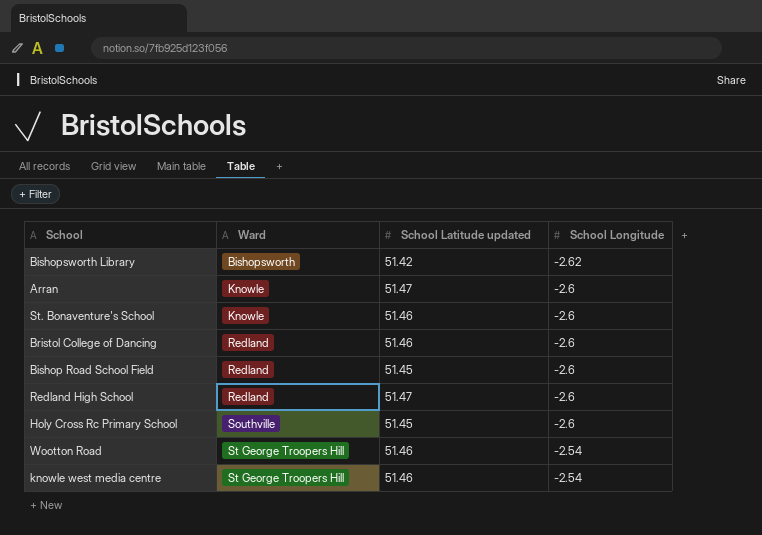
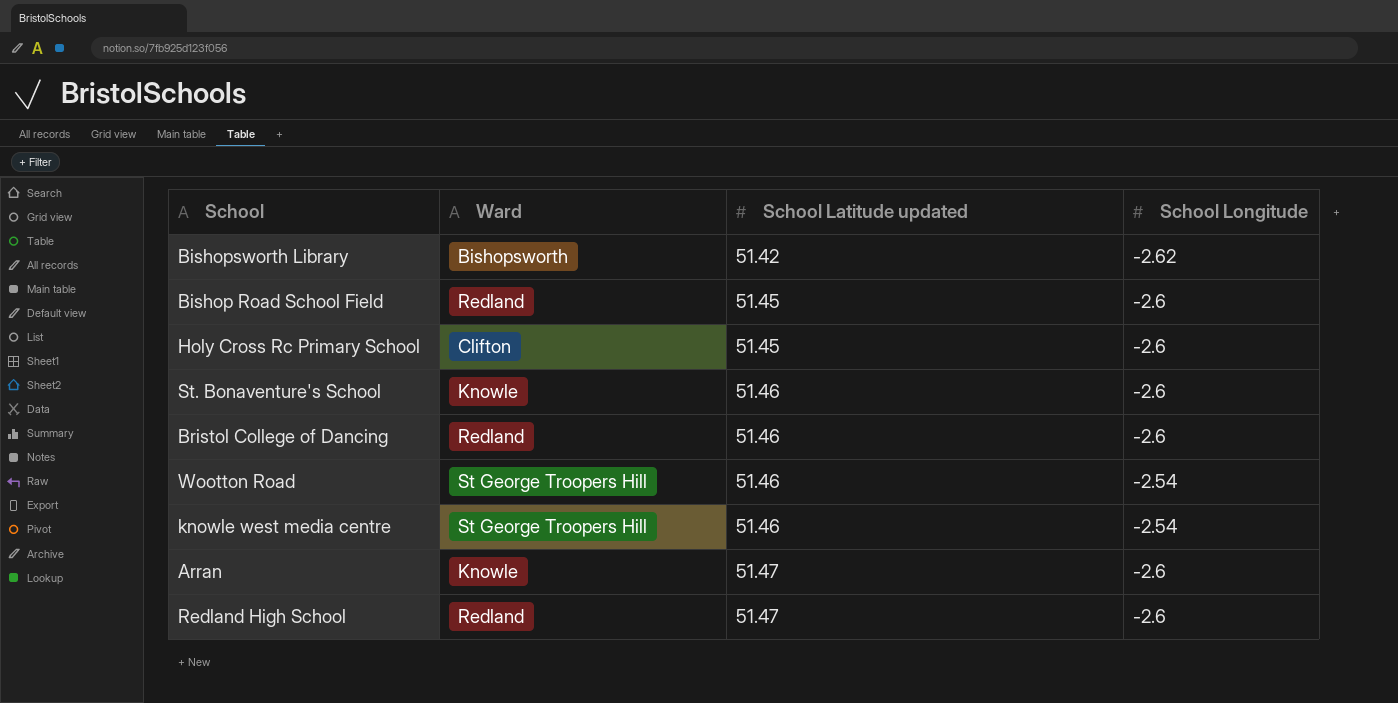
row order: Ward ascending -> School Latitude updated ascending
Holy Cross Rc Primary School | Ward: Southville -> Clifton

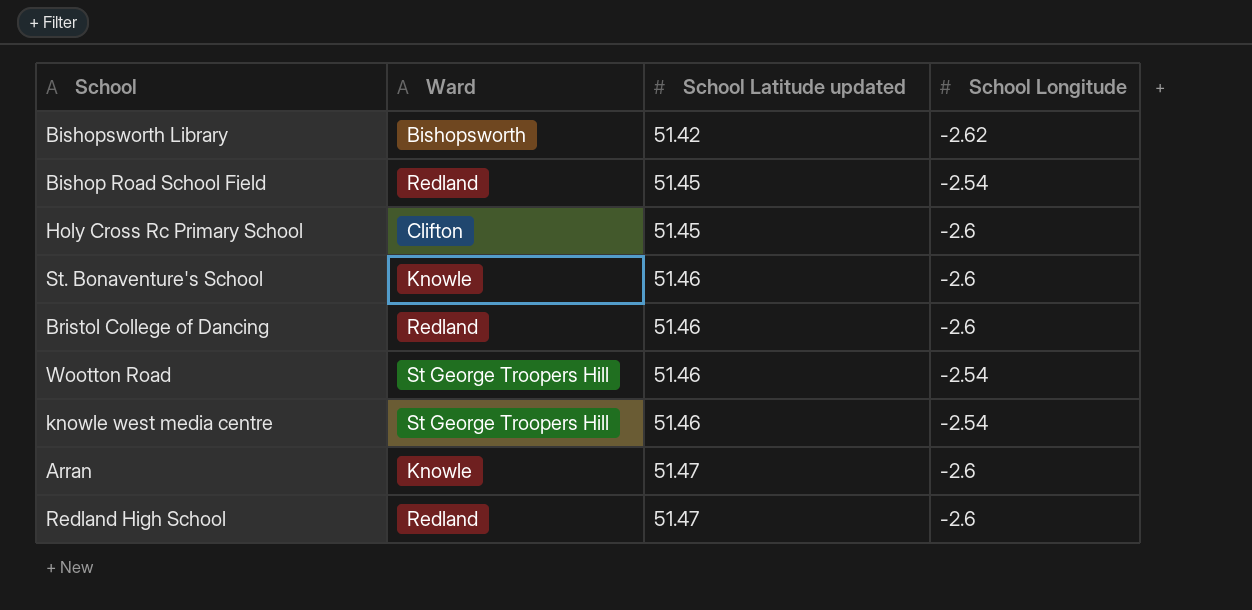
Bishop Road School Field | School Longitude: -2.6 -> -2.54

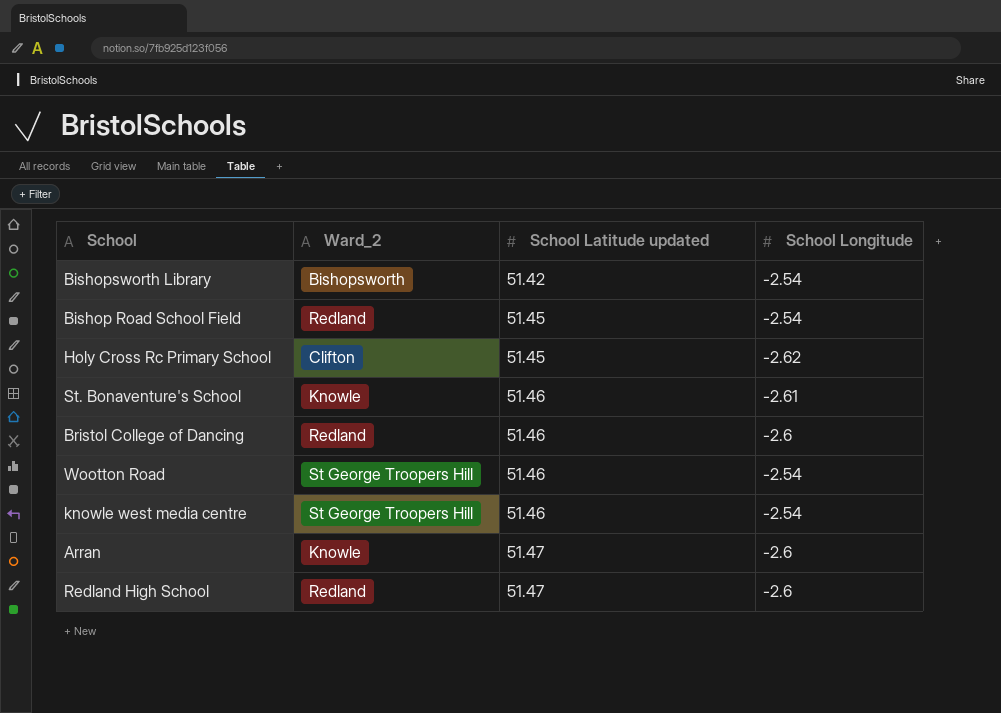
column name: Ward -> Ward_2
Bishopsworth Library | School Longitude: -2.62 -> -2.54
Holy Cross Rc Primary School | School Longitude: -2.6 -> -2.62
St. Bonaventure's School | School Longitude: -2.6 -> -2.61

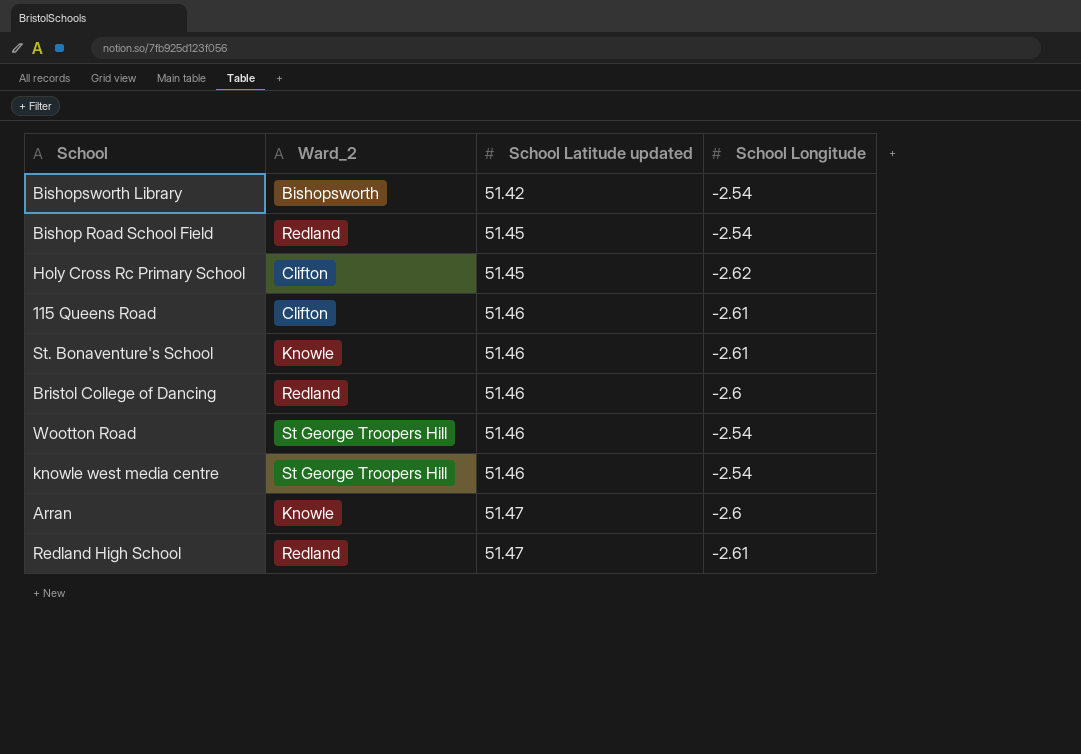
row 115 Queens Road: none -> Clifton | 51.46 | -2.61
Redland High School | School Longitude: -2.6 -> -2.61

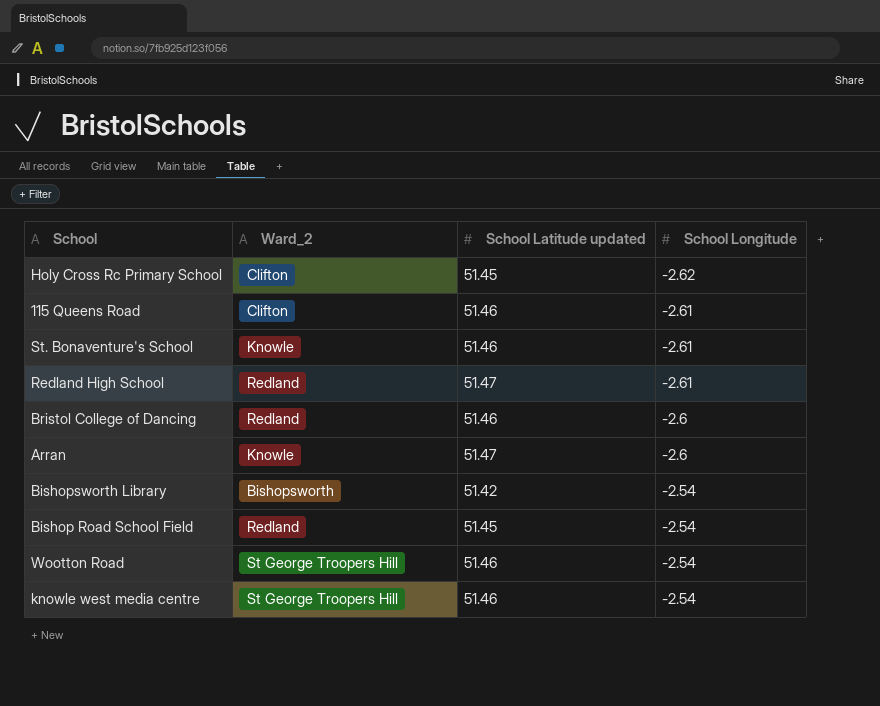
row order: School Latitude updated ascending -> School Longitude ascending

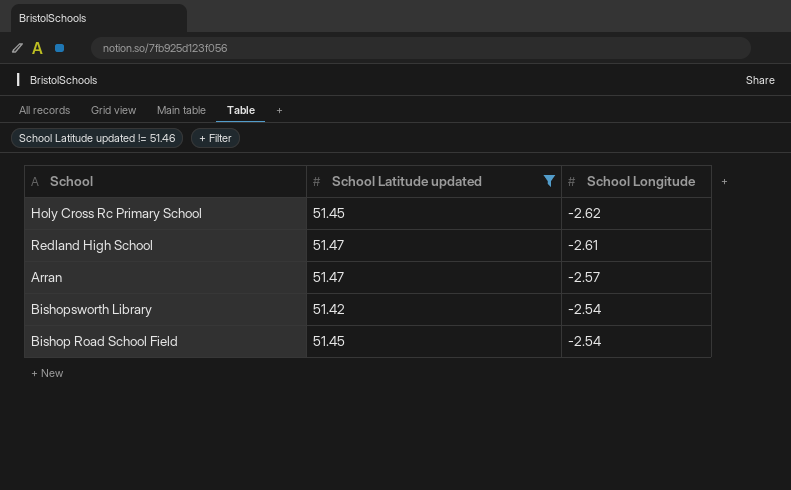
filter: none -> School Latitude updated != 51.46
column Ward_2 | position: 2 -> none
Arran | School Longitude: -2.6 -> -2.57

